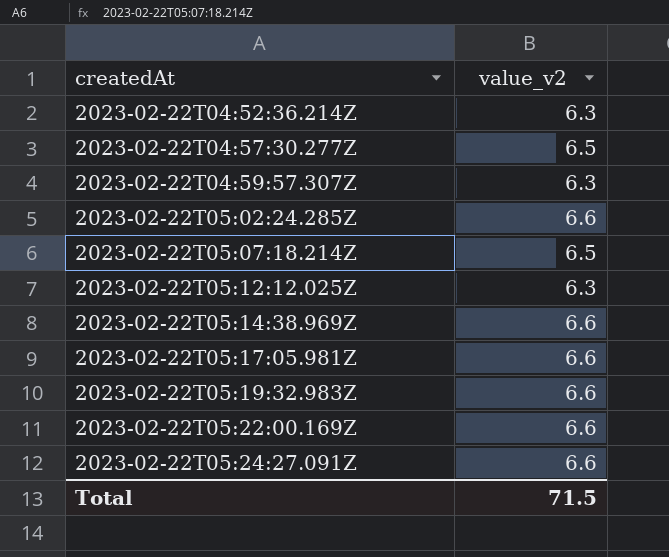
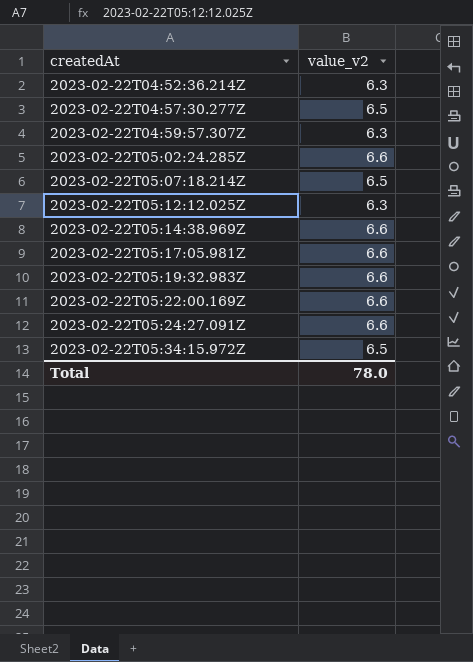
row 2023-02-22T05:34:15.972Z: none -> 6.5
Total | value_v2: 71.5 -> 78.0

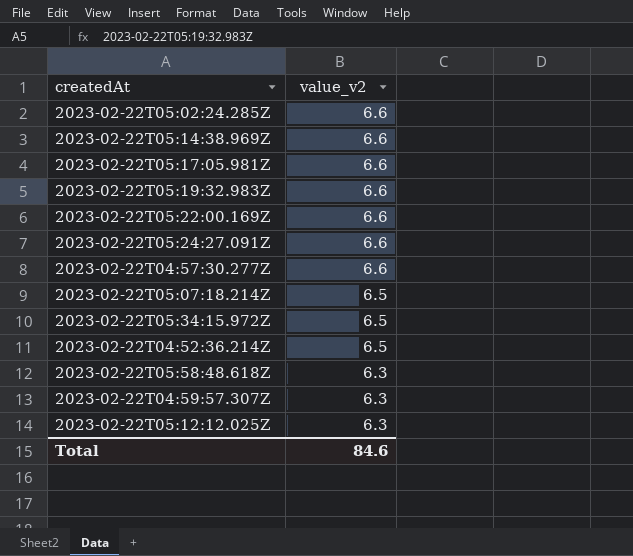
row order: createdAt ascending -> value_v2 descending
2023-02-22T04:57:30.277Z | value_v2: 6.5 -> 6.6
2023-02-22T04:52:36.214Z | value_v2: 6.3 -> 6.5
row 2023-02-22T05:58:48.618Z: none -> 6.3
Total | value_v2: 78.0 -> 84.6

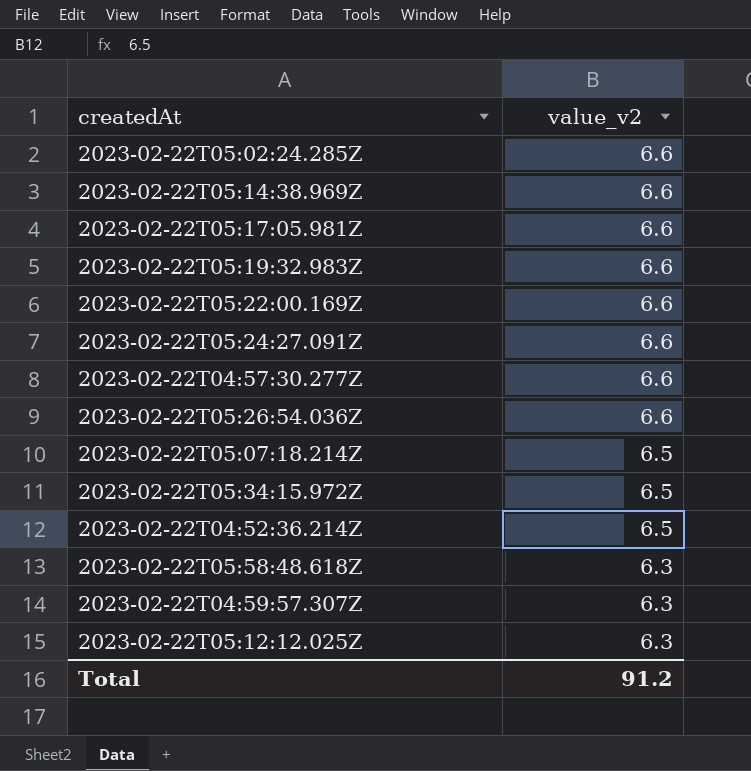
row 2023-02-22T05:26:54.036Z: none -> 6.6
Total | value_v2: 84.6 -> 91.2

